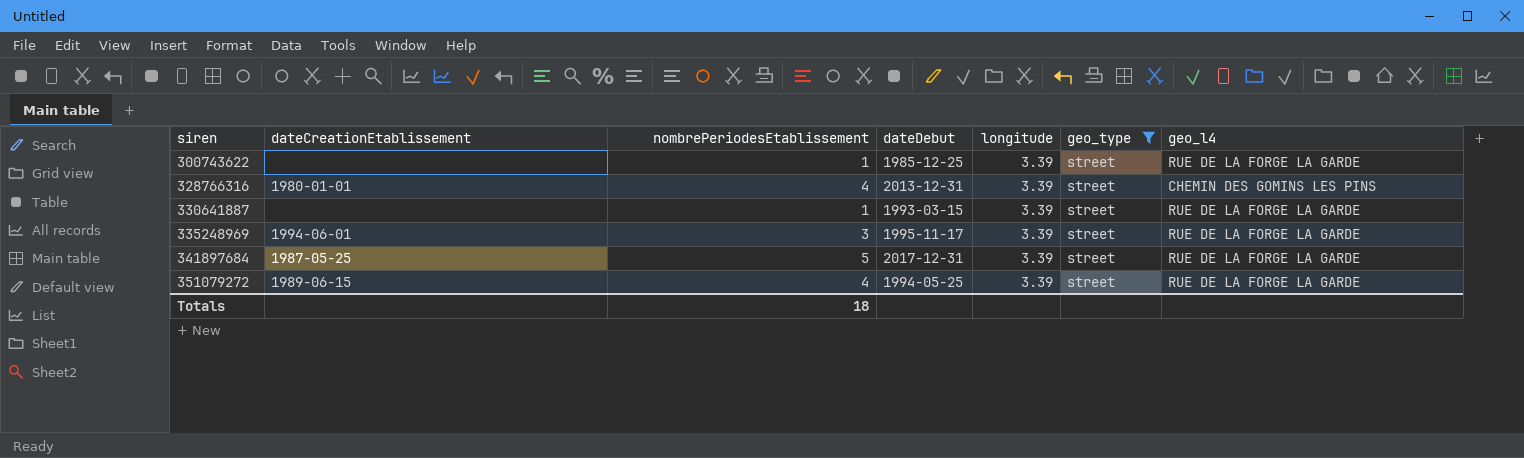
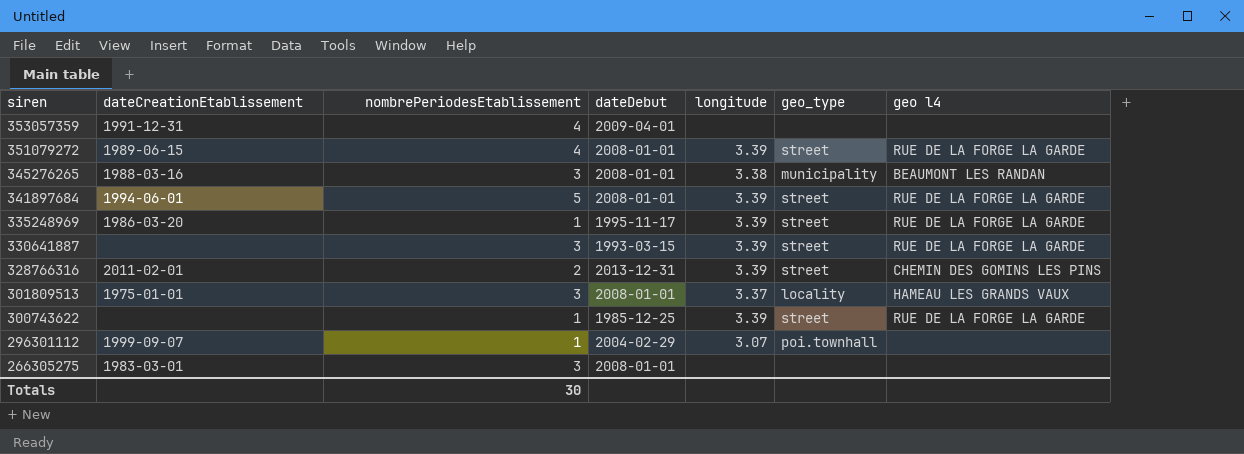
filter: geo_type = street -> none
row order: siren ascending -> siren descending
column name: geo_l4 -> geo l4
351079272 | dateDebut: 1994-05-25 -> 2008-01-01
341897684 | dateCreationEtablissement: 1987-05-25 -> 1994-06-01
341897684 | dateDebut: 2017-12-31 -> 2008-01-01
335248969 | dateCreationEtablissement: 1994-06-01 -> 1986-03-20
335248969 | nombrePeriodesEtablissement: 3 -> 1
330641887 | nombrePeriodesEtablissement: 1 -> 3
328766316 | dateCreationEtablissement: 1980-01-01 -> 2011-02-01
328766316 | nombrePeriodesEtablissement: 4 -> 2
Totals | nombrePeriodesEtablissement: 18 -> 30

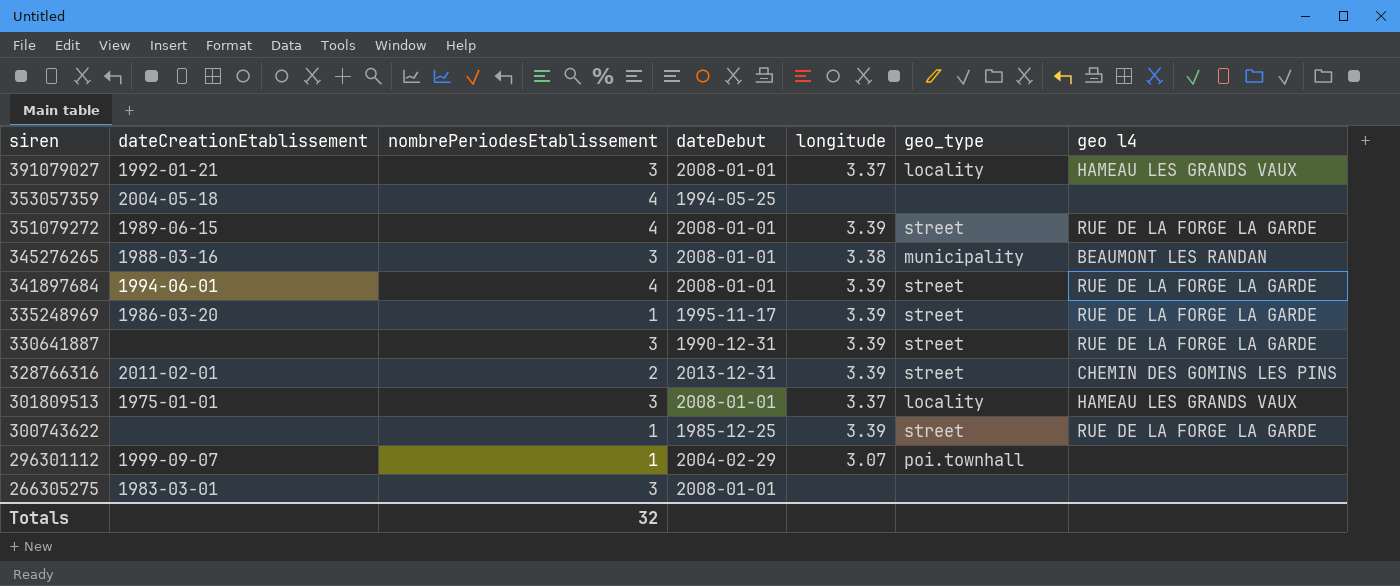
row 391079027: none -> 1992-01-21 | 3 | 2008-01-01 | 3.37 | locality | HAMEAU LES GRANDS VAUX
353057359 | dateCreationEtablissement: 1991-12-31 -> 2004-05-18
353057359 | dateDebut: 2009-04-01 -> 1994-05-25
341897684 | nombrePeriodesEtablissement: 5 -> 4
330641887 | dateDebut: 1993-03-15 -> 1990-12-31
Totals | nombrePeriodesEtablissement: 30 -> 32

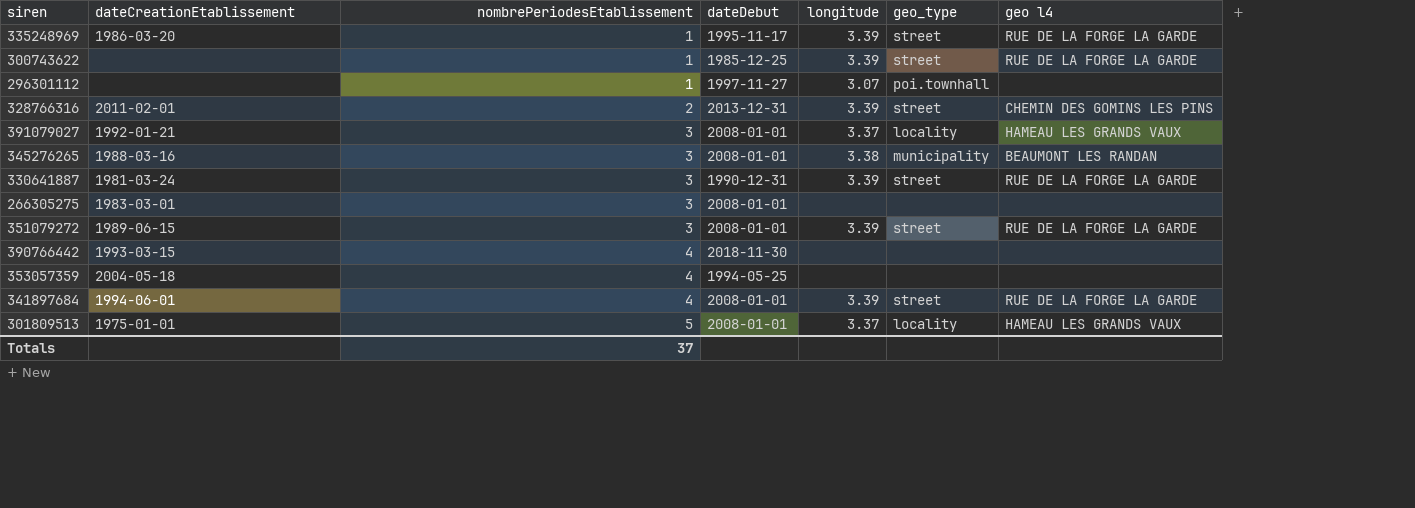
row order: siren descending -> nombrePeriodesEtablissement ascending
296301112 | dateCreationEtablissement: 1999-09-07 -> none
296301112 | dateDebut: 2004-02-29 -> 1997-11-27
330641887 | dateCreationEtablissement: none -> 1981-03-24
351079272 | nombrePeriodesEtablissement: 4 -> 3
row 390766442: none -> 1993-03-15 | 4 | 2018-11-30 | none | none | none
301809513 | nombrePeriodesEtablissement: 3 -> 5
Totals | nombrePeriodesEtablissement: 32 -> 37

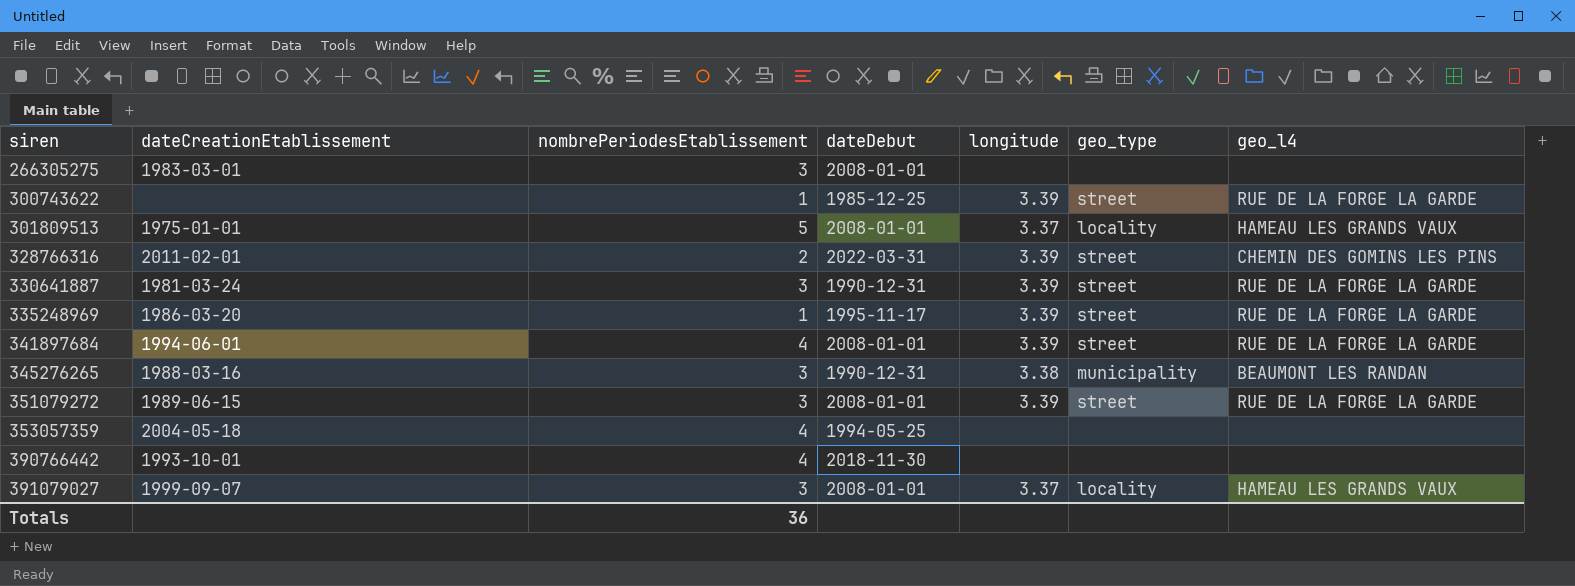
row order: nombrePeriodesEtablissement ascending -> siren ascending
column name: geo l4 -> geo_l4
row 296301112: none | 1 | 1997-11-27 | 3.07 | poi.townhall | none -> none
328766316 | dateDebut: 2013-12-31 -> 2022-03-31
345276265 | dateDebut: 2008-01-01 -> 1990-12-31
390766442 | dateCreationEtablissement: 1993-03-15 -> 1993-10-01
391079027 | dateCreationEtablissement: 1992-01-21 -> 1999-09-07
Totals | nombrePeriodesEtablissement: 37 -> 36

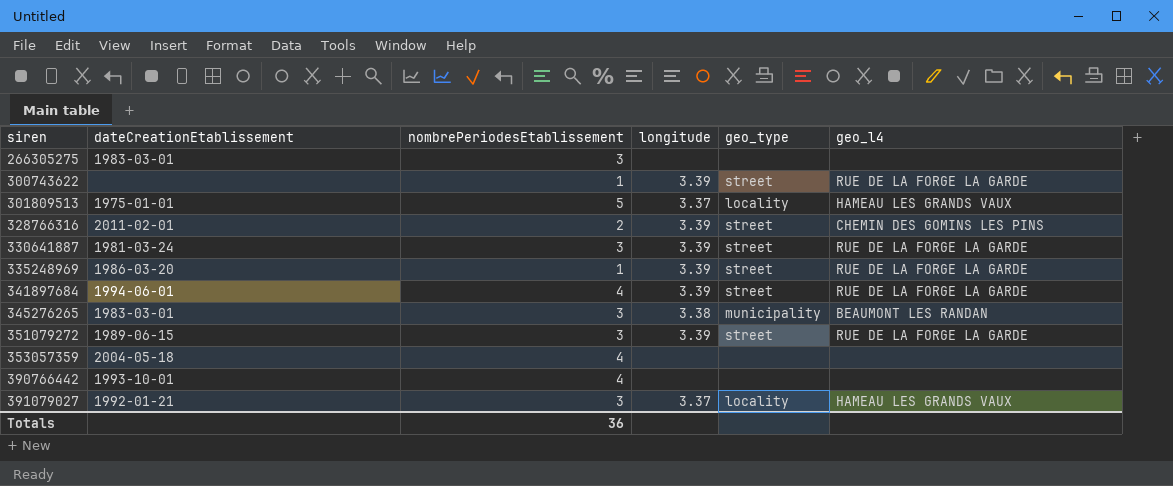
column dateDebut | position: 4 -> none
345276265 | dateCreationEtablissement: 1988-03-16 -> 1983-03-01
391079027 | dateCreationEtablissement: 1999-09-07 -> 1992-01-21

